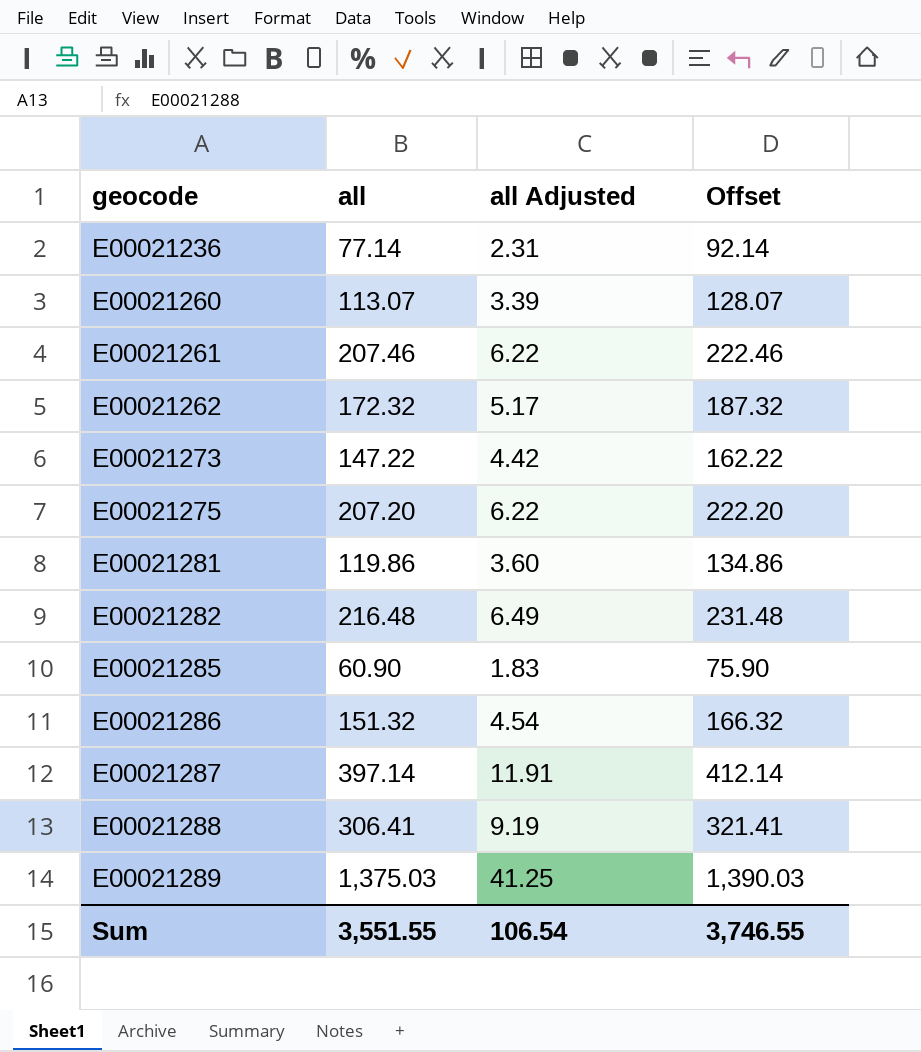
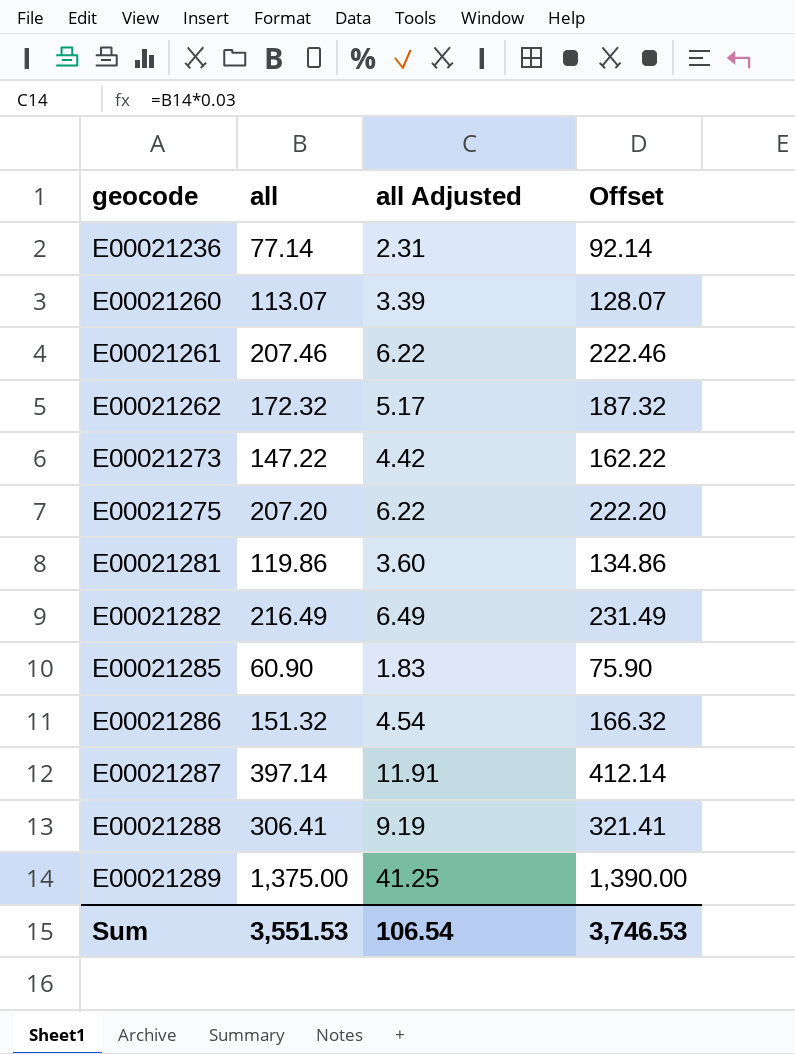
E00021282 | all: 216.48 -> 216.49
E00021282 | Offset: 231.48 -> 231.49
E00021289 | all: 1,375.03 -> 1,375.00
E00021289 | Offset: 1,390.03 -> 1,390.00
Sum | all: 3,551.55 -> 3,551.53
Sum | Offset: 3,746.55 -> 3,746.53

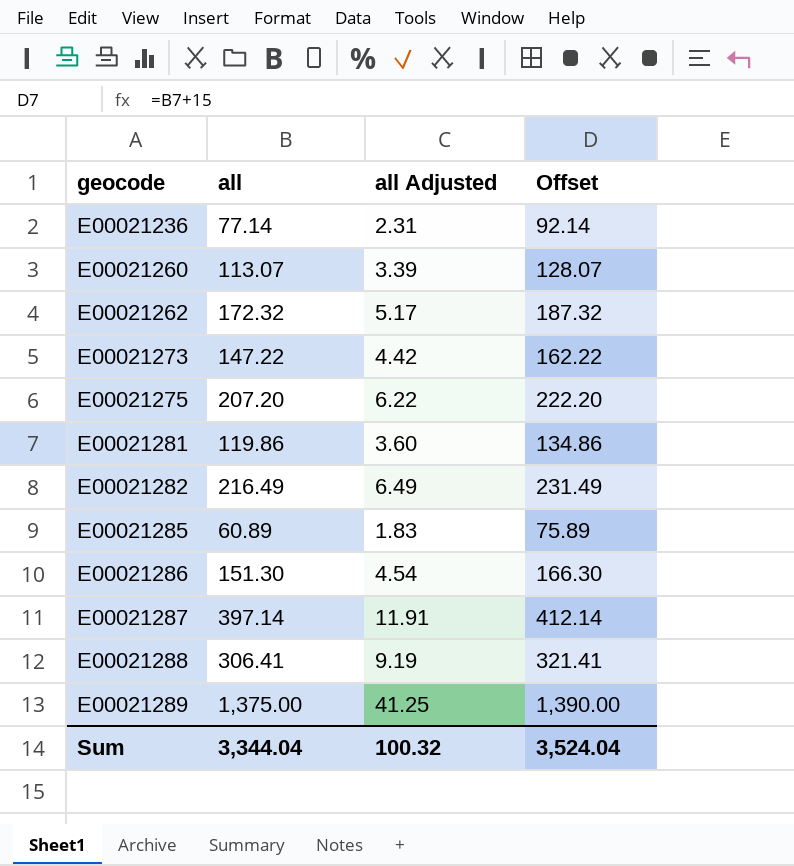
row E00021261: 207.46 | 6.22 | 222.46 -> none
E00021285 | all: 60.90 -> 60.89
E00021285 | Offset: 75.90 -> 75.89
E00021286 | all: 151.32 -> 151.30
E00021286 | Offset: 166.32 -> 166.30
Sum | all: 3,551.53 -> 3,344.04
Sum | all Adjusted: 106.54 -> 100.32
Sum | Offset: 3,746.53 -> 3,524.04

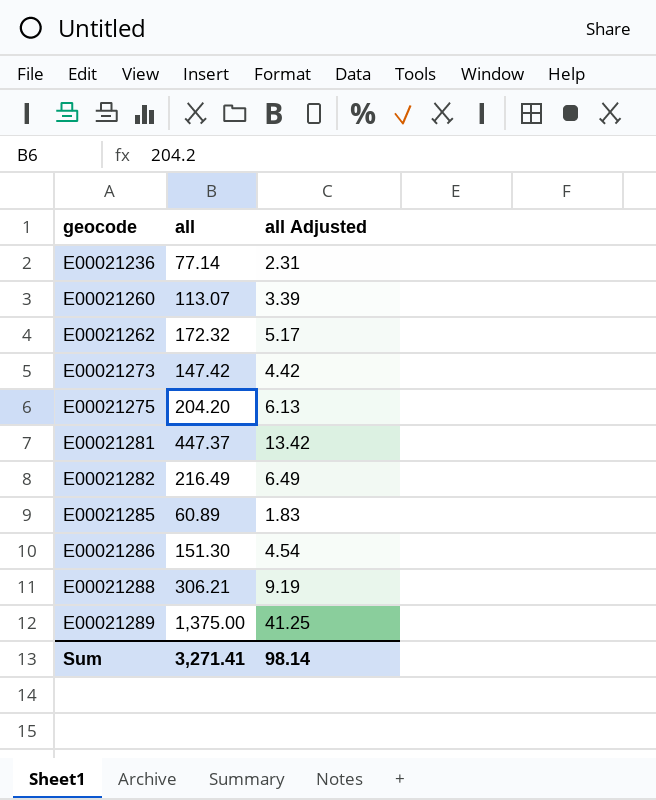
column Offset | formula: [all] + 15 -> none
row E00021287: 397.14 | 11.91 | 412.14 -> none
E00021273 | all: 147.22 -> 147.42
E00021275 | all: 207.20 -> 204.20
E00021275 | all Adjusted: 6.22 -> 6.13
E00021281 | all: 119.86 -> 447.37
E00021281 | all Adjusted: 3.60 -> 13.42
E00021288 | all: 306.41 -> 306.21
Sum | all: 3,344.04 -> 3,271.41
Sum | all Adjusted: 100.32 -> 98.14

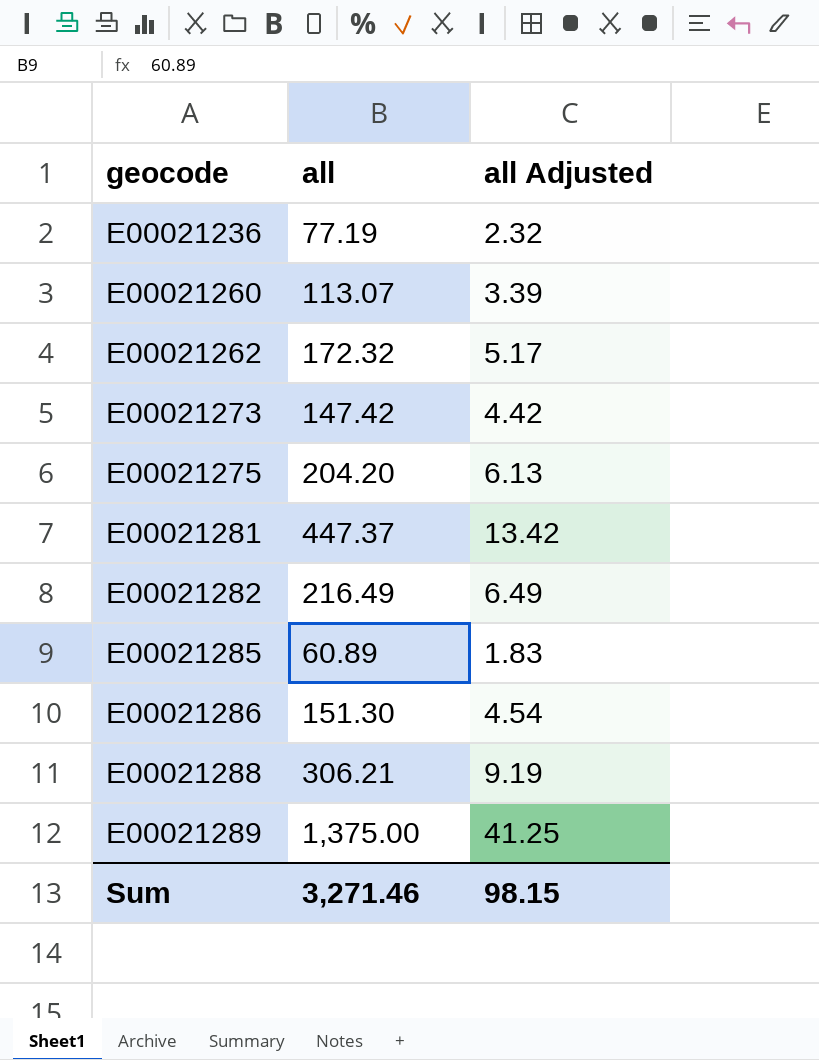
E00021236 | all: 77.14 -> 77.19
E00021236 | all Adjusted: 2.31 -> 2.32
Sum | all: 3,271.41 -> 3,271.46
Sum | all Adjusted: 98.14 -> 98.15

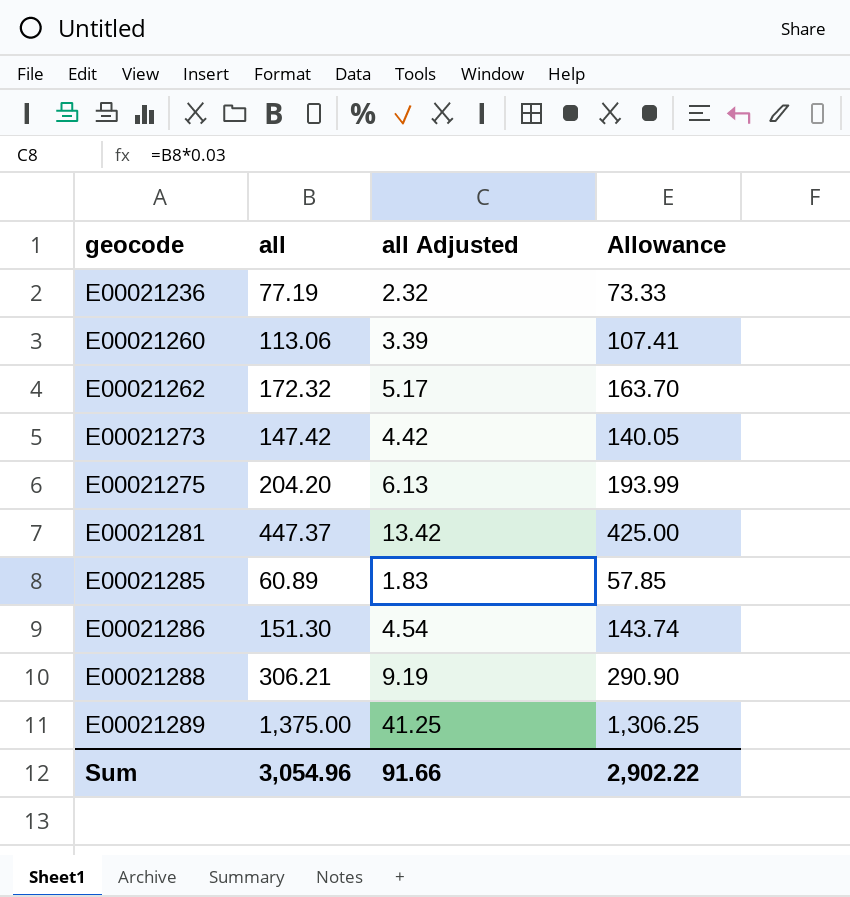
column Allowance | formula: none -> [all] * 0.95
row E00021282: 216.49 | 6.49 -> none
E00021260 | all: 113.07 -> 113.06
Sum | all: 3,271.46 -> 3,054.96
Sum | all Adjusted: 98.15 -> 91.66

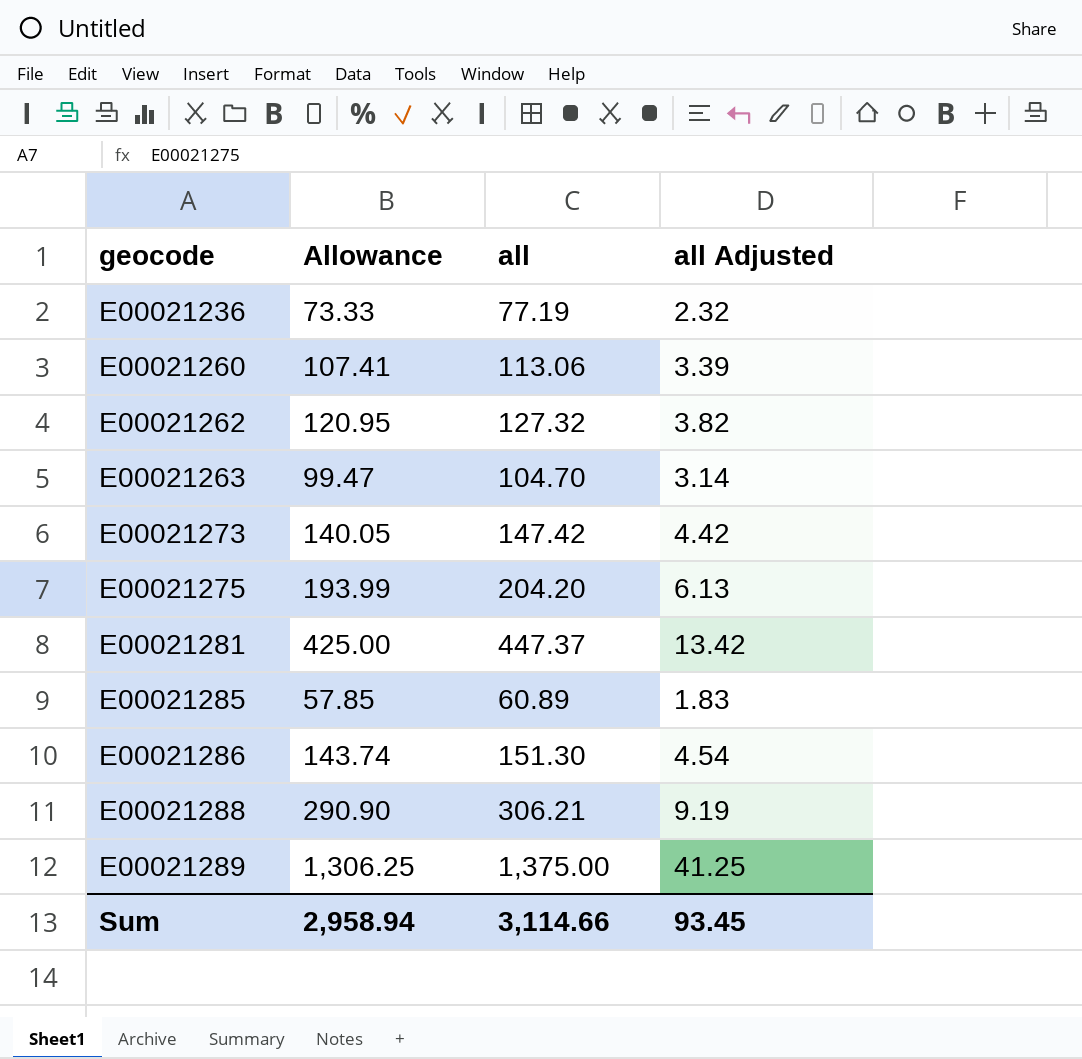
column Allowance | position: 4 -> 2
E00021262 | Allowance: 163.70 -> 120.95
E00021262 | all: 172.32 -> 127.32
E00021262 | all Adjusted: 5.17 -> 3.82
row E00021263: none -> 99.47 | 104.70 | 3.14
Sum | Allowance: 2,902.22 -> 2,958.94
Sum | all: 3,054.96 -> 3,114.66
Sum | all Adjusted: 91.66 -> 93.45

